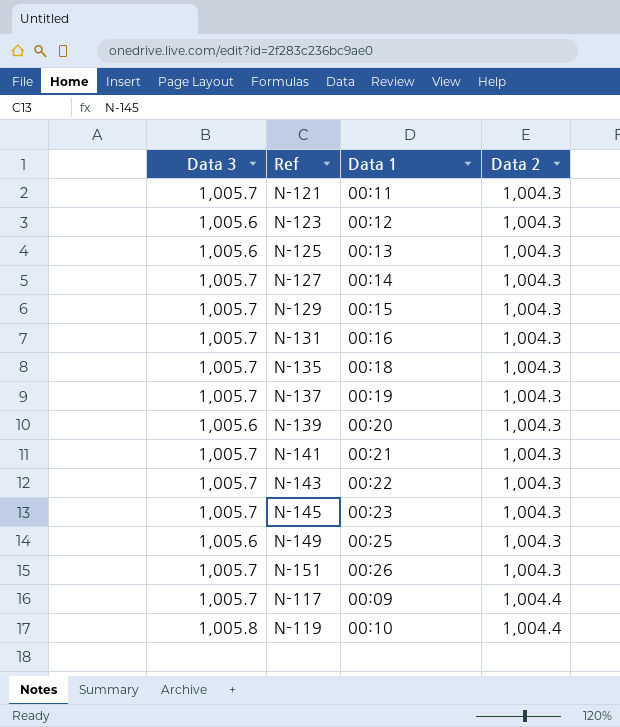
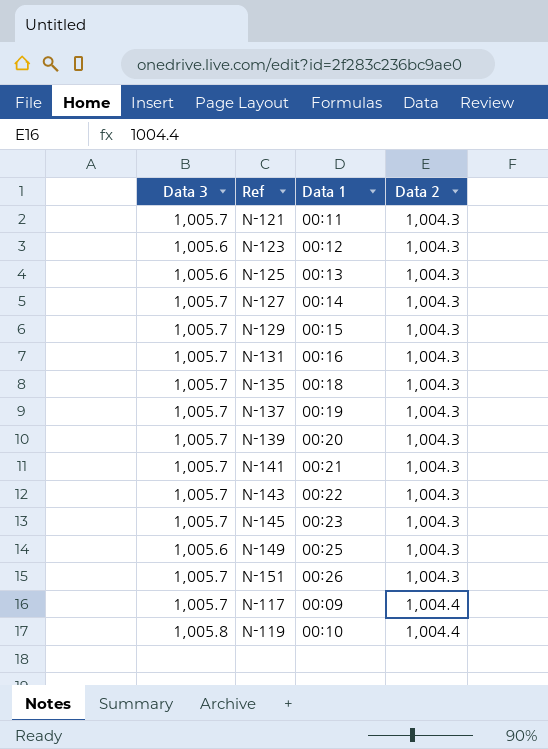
N-139 | Data 3: 1,005.6 -> 1,005.7

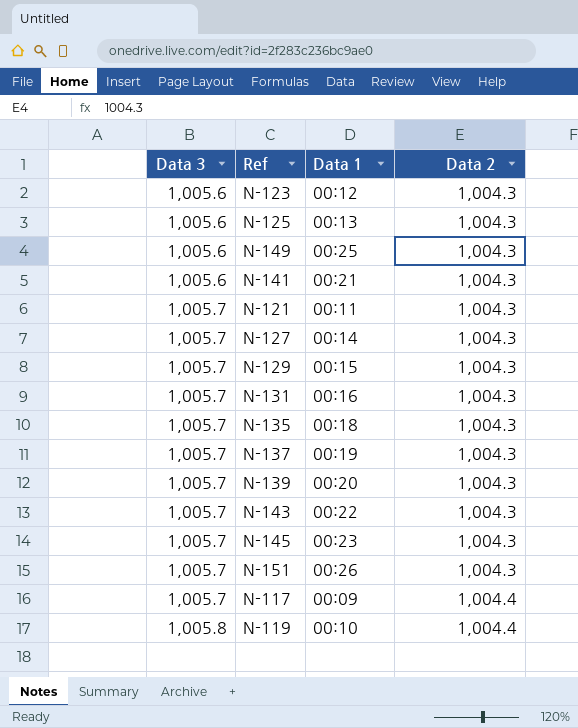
row order: Data 2 ascending -> Data 3 ascending
N-141 | Data 3: 1,005.7 -> 1,005.6

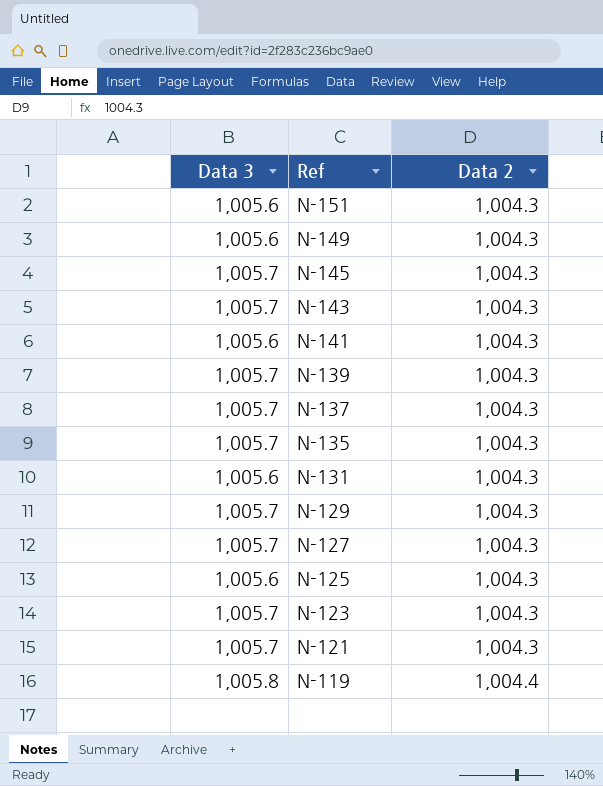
row order: Data 3 ascending -> Ref descending
column Data 1 | position: 3 -> none
row N-117: 1,005.7 | 00:09 | 1,004.4 -> none
N-151 | Data 3: 1,005.7 -> 1,005.6
N-131 | Data 3: 1,005.7 -> 1,005.6
N-123 | Data 3: 1,005.6 -> 1,005.7

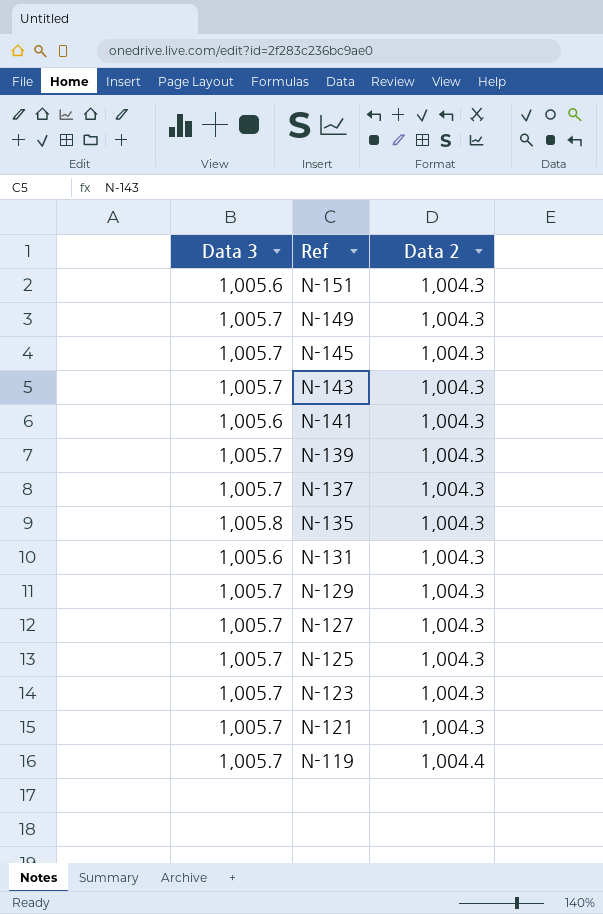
N-149 | Data 3: 1,005.6 -> 1,005.7
N-135 | Data 3: 1,005.7 -> 1,005.8
N-125 | Data 3: 1,005.6 -> 1,005.7
N-119 | Data 3: 1,005.8 -> 1,005.7

